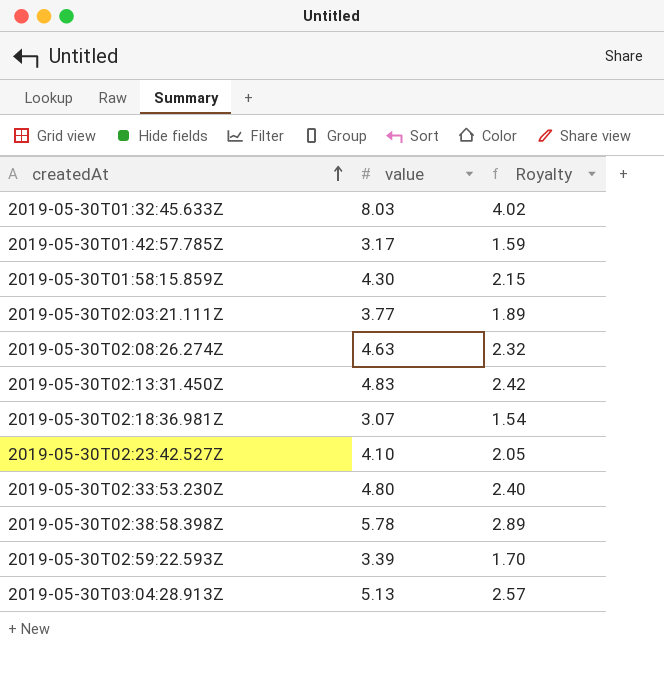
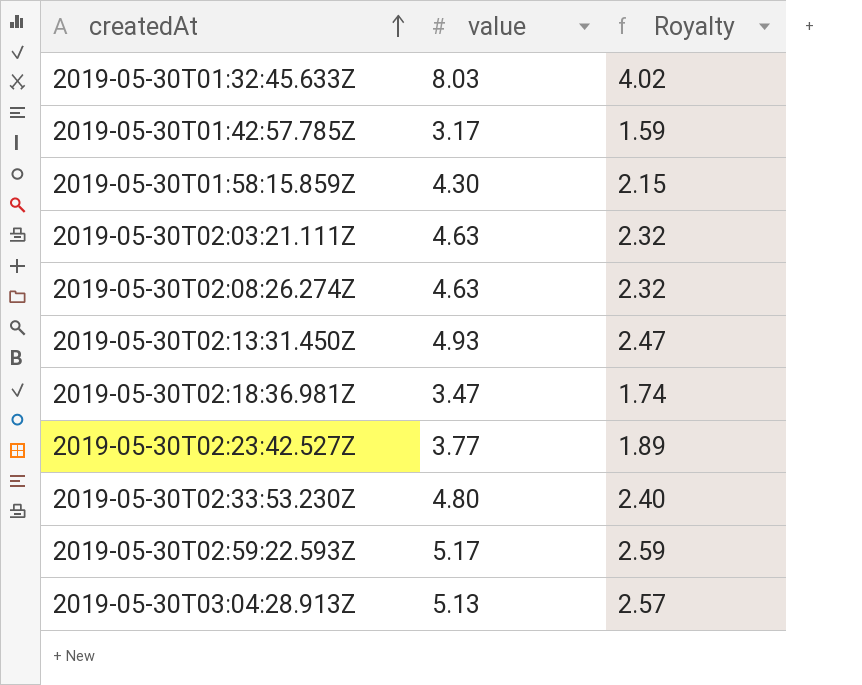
row 2019-05-30T02:38:58.398Z: 5.78 | 2.89 -> none
2019-05-30T02:03:21.111Z | value: 3.77 -> 4.63
2019-05-30T02:03:21.111Z | Royalty: 1.89 -> 2.32
2019-05-30T02:13:31.450Z | value: 4.83 -> 4.93
2019-05-30T02:13:31.450Z | Royalty: 2.42 -> 2.47
2019-05-30T02:18:36.981Z | value: 3.07 -> 3.47
2019-05-30T02:18:36.981Z | Royalty: 1.54 -> 1.74
2019-05-30T02:23:42.527Z | value: 4.10 -> 3.77
2019-05-30T02:23:42.527Z | Royalty: 2.05 -> 1.89
2019-05-30T02:59:22.593Z | value: 3.39 -> 5.17
2019-05-30T02:59:22.593Z | Royalty: 1.70 -> 2.59

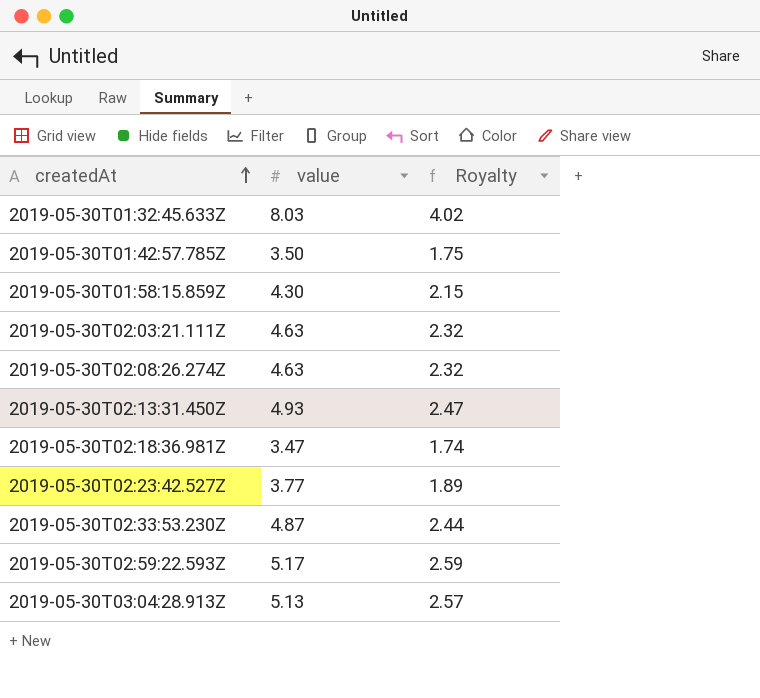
2019-05-30T01:42:57.785Z | value: 3.17 -> 3.50
2019-05-30T01:42:57.785Z | Royalty: 1.59 -> 1.75
2019-05-30T02:33:53.230Z | value: 4.80 -> 4.87
2019-05-30T02:33:53.230Z | Royalty: 2.40 -> 2.44

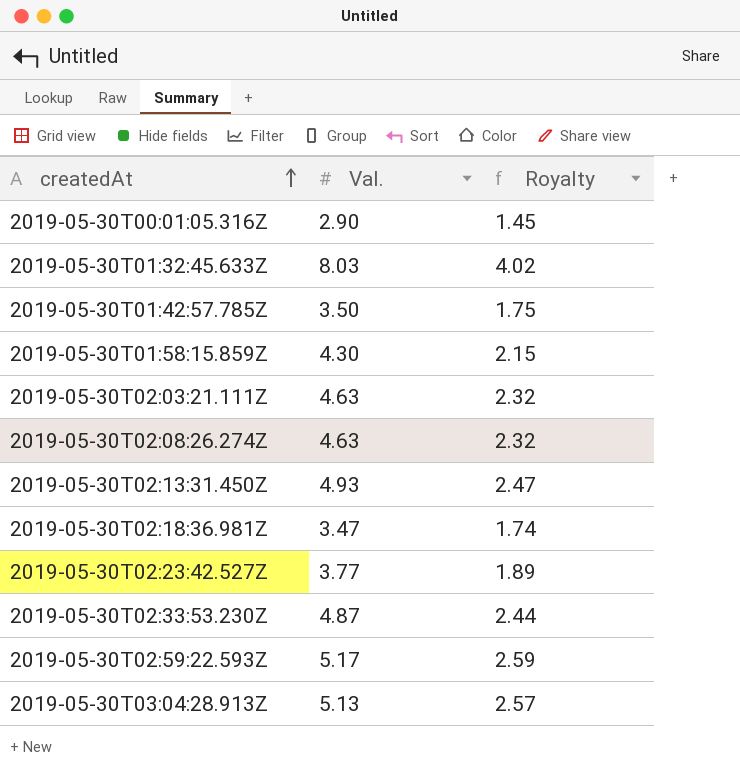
column name: value -> Val.
row 2019-05-30T00:01:05.316Z: none -> 2.90 | 1.45

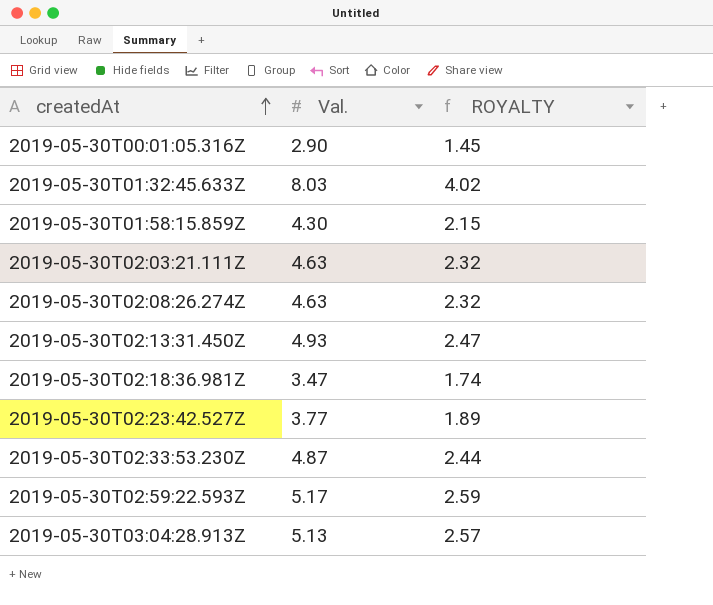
column name: Royalty -> ROYALTY
row 2019-05-30T01:42:57.785Z: 3.50 | 1.75 -> none

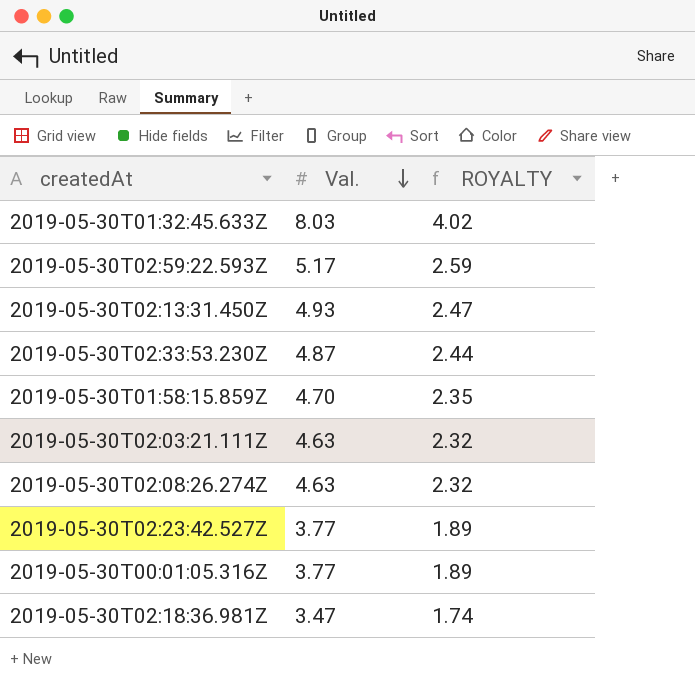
row order: createdAt ascending -> Val. descending
row 2019-05-30T03:04:28.913Z: 5.13 | 2.57 -> none
2019-05-30T01:58:15.859Z | Val.: 4.30 -> 4.70
2019-05-30T01:58:15.859Z | ROYALTY: 2.15 -> 2.35
2019-05-30T00:01:05.316Z | Val.: 2.90 -> 3.77
2019-05-30T00:01:05.316Z | ROYALTY: 1.45 -> 1.89

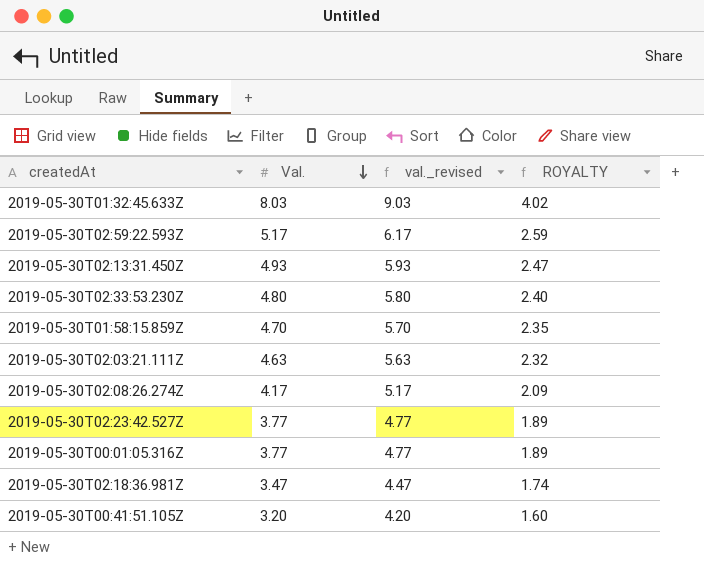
column val._revised | formula: none -> [Val.] + 1
2019-05-30T02:33:53.230Z | Val.: 4.87 -> 4.80
2019-05-30T02:33:53.230Z | ROYALTY: 2.44 -> 2.40
2019-05-30T02:08:26.274Z | Val.: 4.63 -> 4.17
2019-05-30T02:08:26.274Z | ROYALTY: 2.32 -> 2.09
row 2019-05-30T00:41:51.105Z: none -> 3.20 | 4.20 | 1.60

